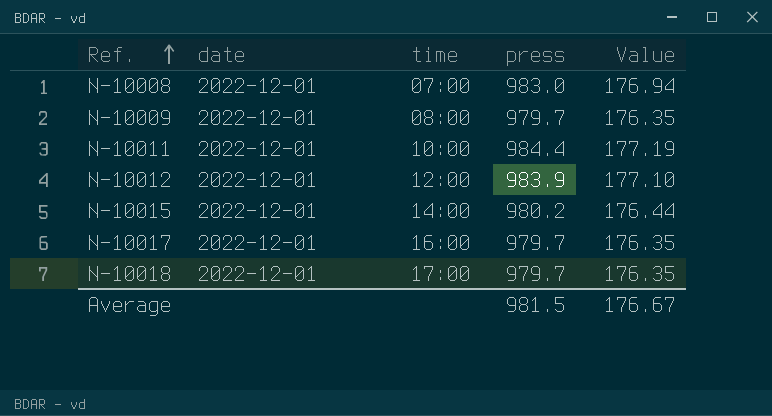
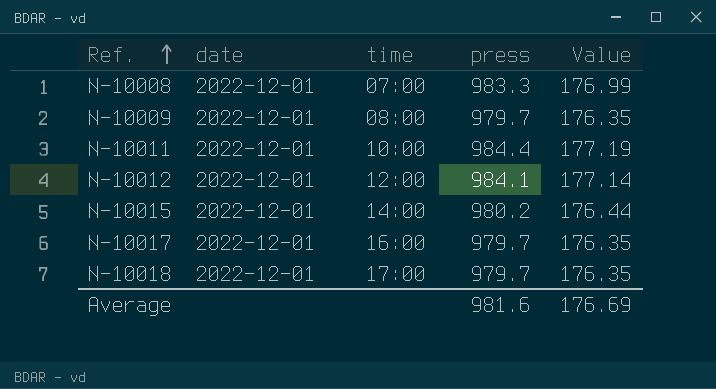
N-10008 | press: 983.0 -> 983.3
N-10008 | Value: 176.94 -> 176.99
N-10012 | press: 983.9 -> 984.1
N-10012 | Value: 177.10 -> 177.14
Average | press: 981.5 -> 981.6
Average | Value: 176.67 -> 176.69

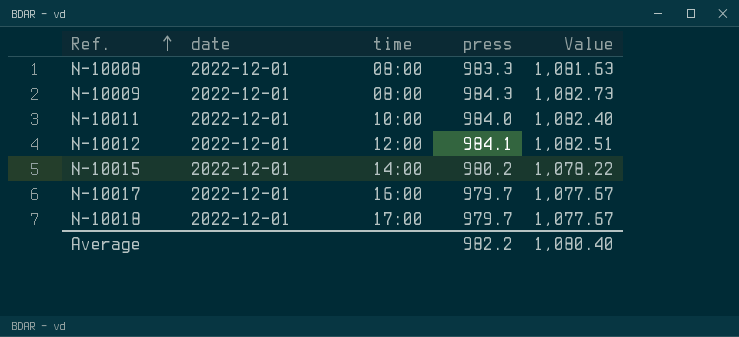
column Value | formula: [press] * 0.18 -> [press] * 1.1
N-10008 | time: 07:00 -> 08:00
N-10009 | press: 979.7 -> 984.3
N-10011 | press: 984.4 -> 984.0
Average | press: 981.6 -> 982.2
Average | Value: 176.69 -> 1,080.40

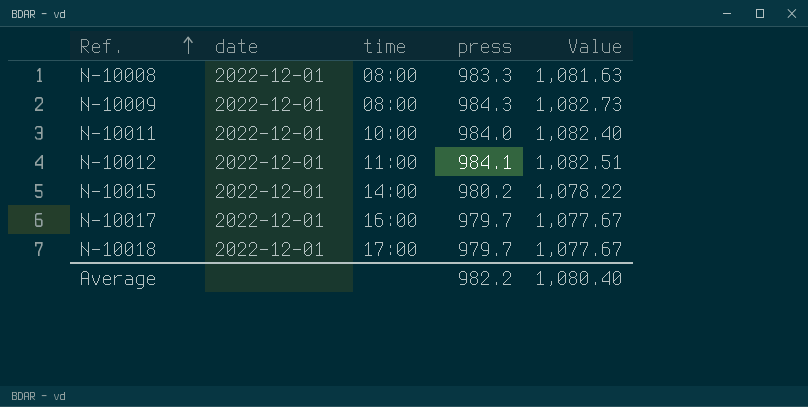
N-10012 | time: 12:00 -> 11:00

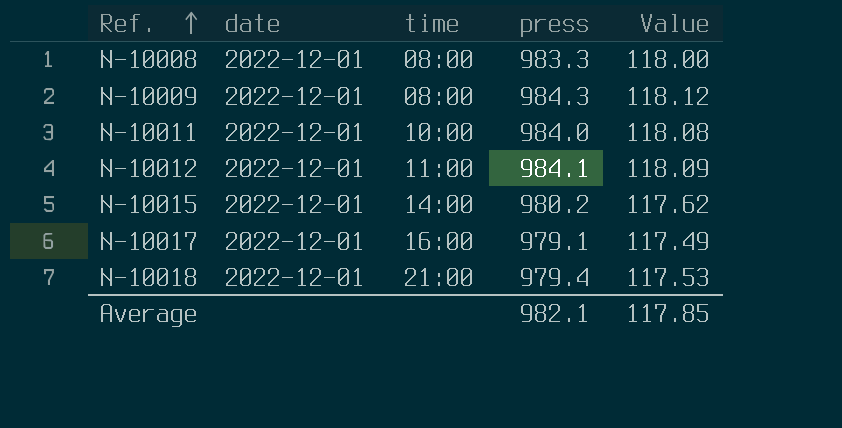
column Value | formula: [press] * 1.1 -> [press] * 0.12
N-10017 | press: 979.7 -> 979.1
N-10018 | time: 17:00 -> 21:00
N-10018 | press: 979.7 -> 979.4
Average | press: 982.2 -> 982.1
Average | Value: 1,080.40 -> 117.85

